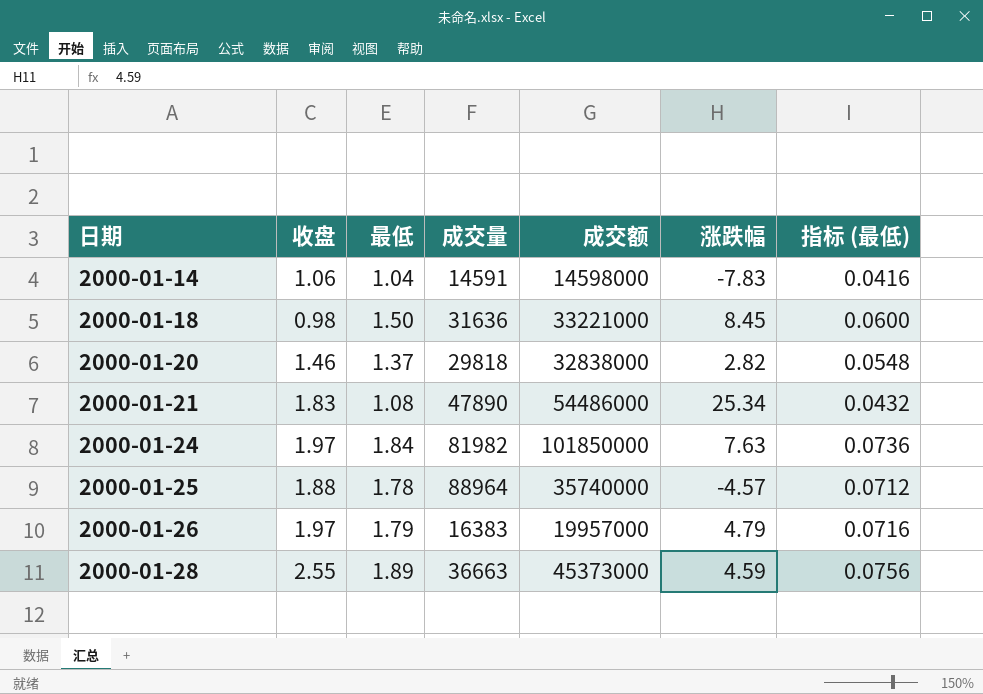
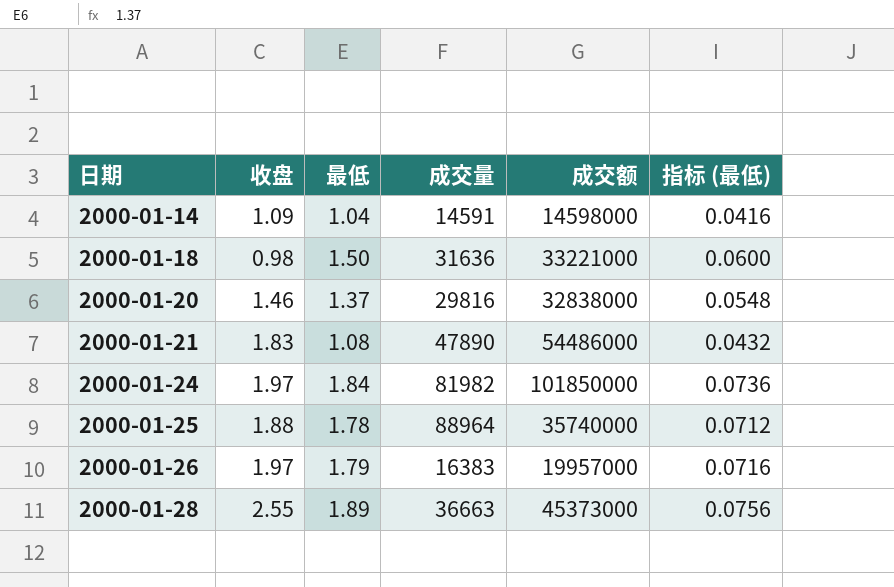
column 涨跌幅 | position: 6 -> none
2000-01-14 | 收盘: 1.06 -> 1.09
2000-01-20 | 成交量: 29818 -> 29816

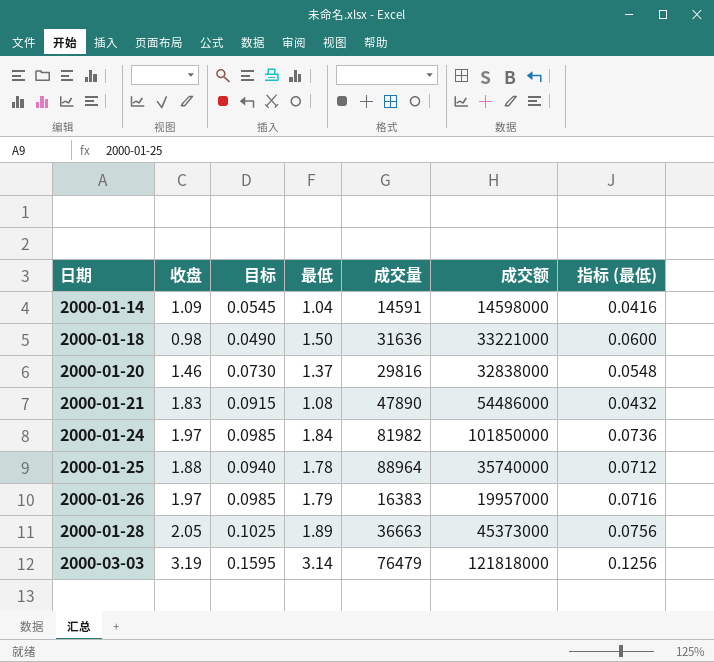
column 目标 | formula: none -> [收盘] * 0.05
2000-01-28 | 收盘: 2.55 -> 2.05
row 2000-03-03: none -> 3.19 | 0.1595 | 3.14 | 76479 | 121818000 | 0.1256

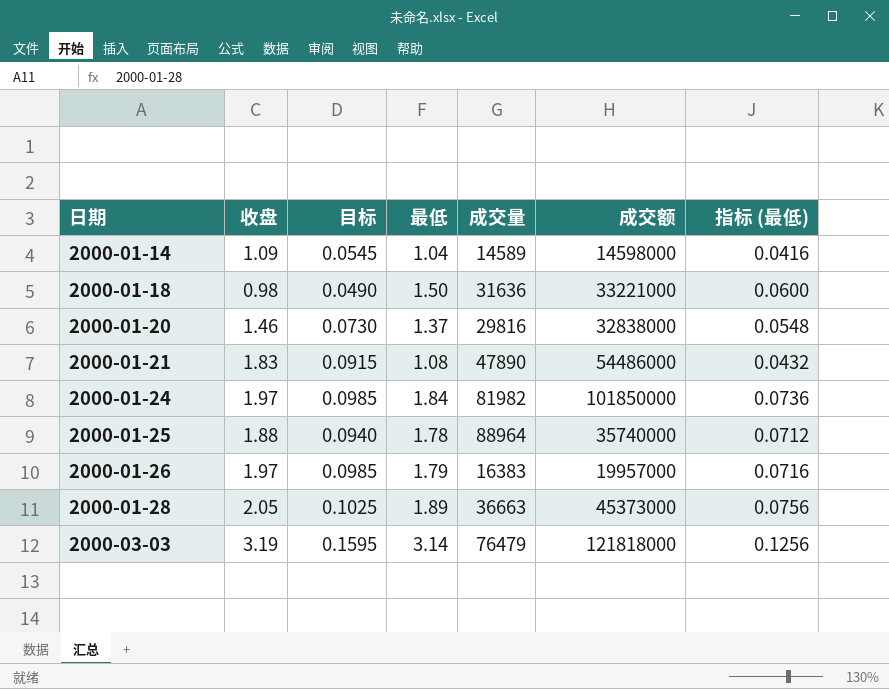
2000-01-14 | 成交量: 14591 -> 14589

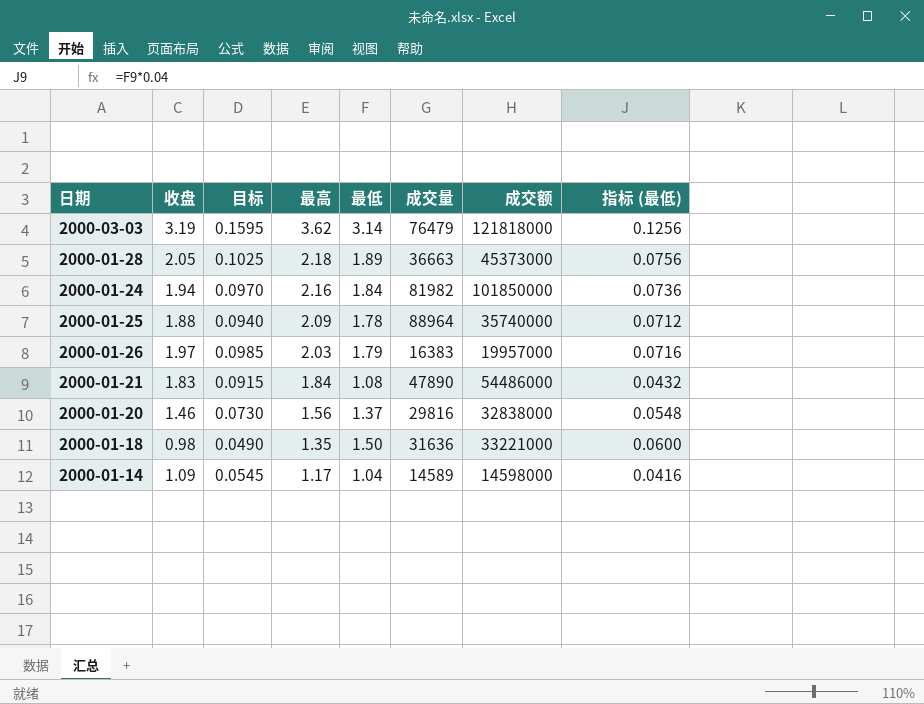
row order: 日期 ascending -> 最高 descending
column 最高 | position: none -> 4
2000-01-24 | 收盘: 1.97 -> 1.94
2000-01-24 | 目标: 0.0985 -> 0.0970

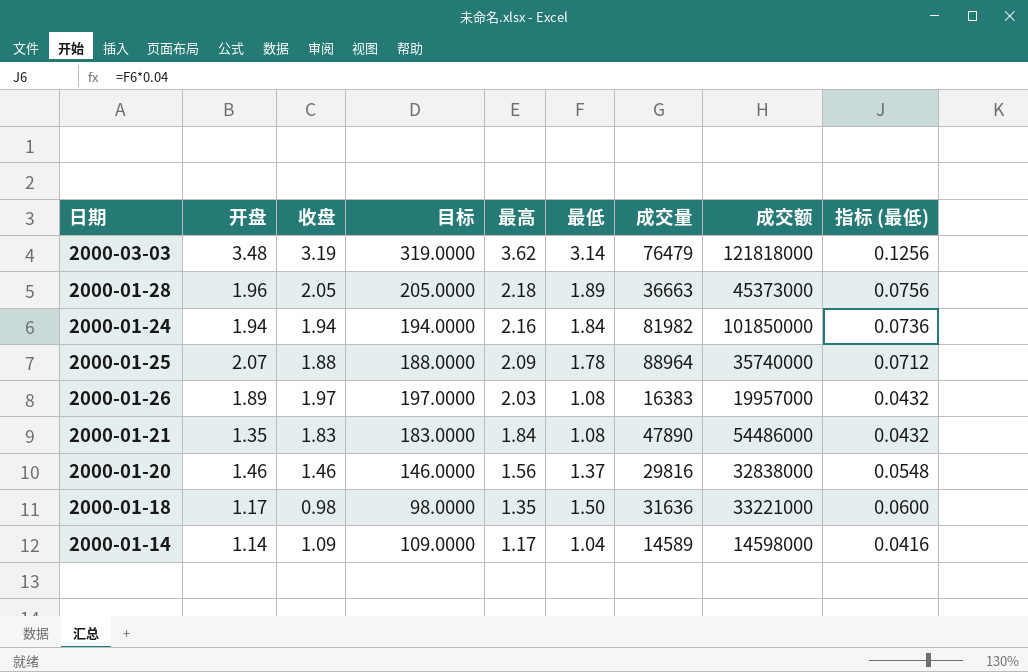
column 开盘 | position: none -> 2
column 目标 | formula: [收盘] * 0.05 -> [收盘] * 100
2000-01-26 | 最低: 1.79 -> 1.08
2000-01-26 | 指标 (最低): 0.0716 -> 0.0432

